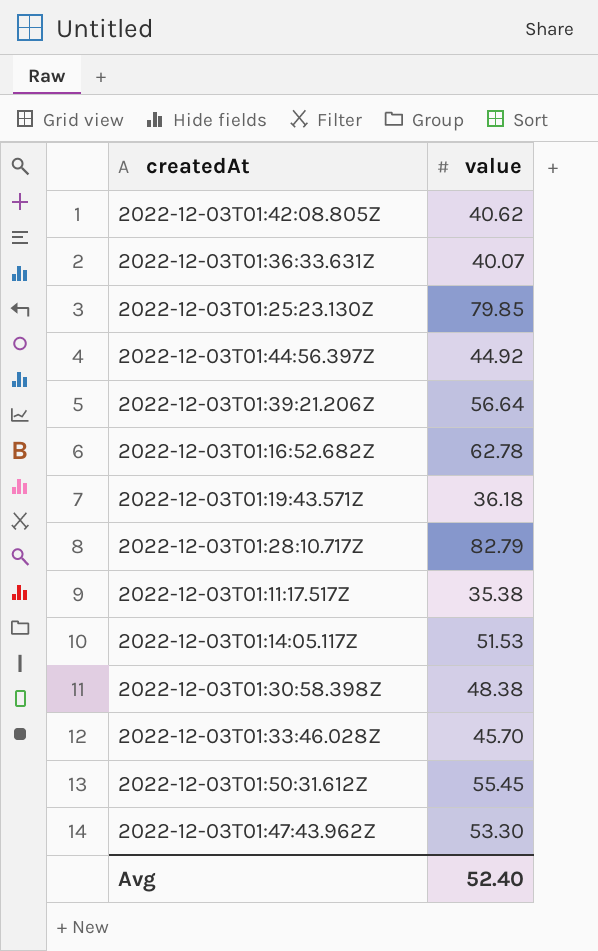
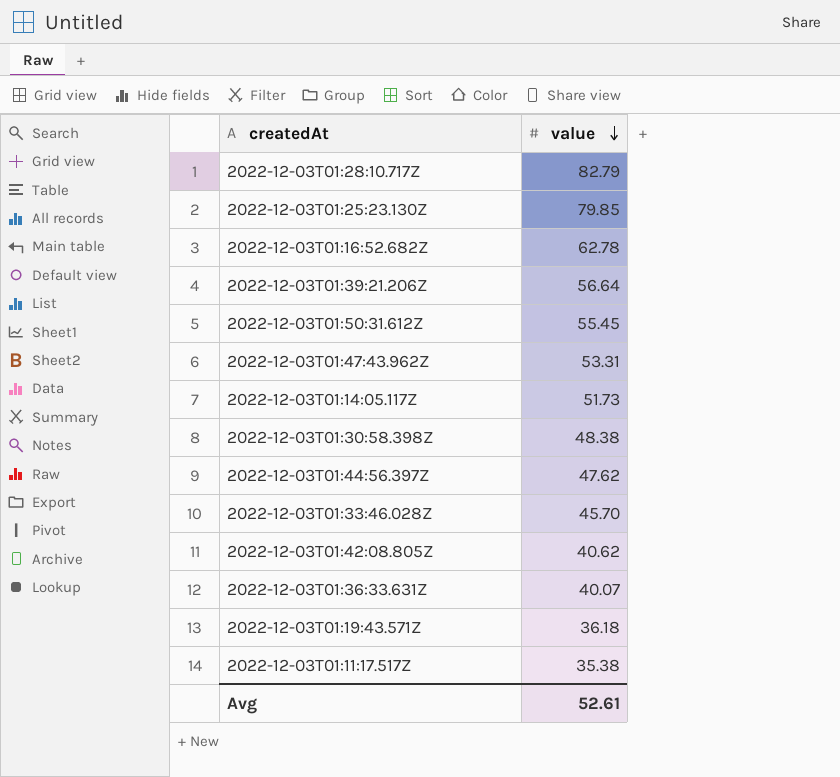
row order: none -> value descending
2022-12-03T01:47:43.962Z | value: 53.30 -> 53.31
2022-12-03T01:14:05.117Z | value: 51.53 -> 51.73
2022-12-03T01:44:56.397Z | value: 44.92 -> 47.62
Avg | value: 52.40 -> 52.61

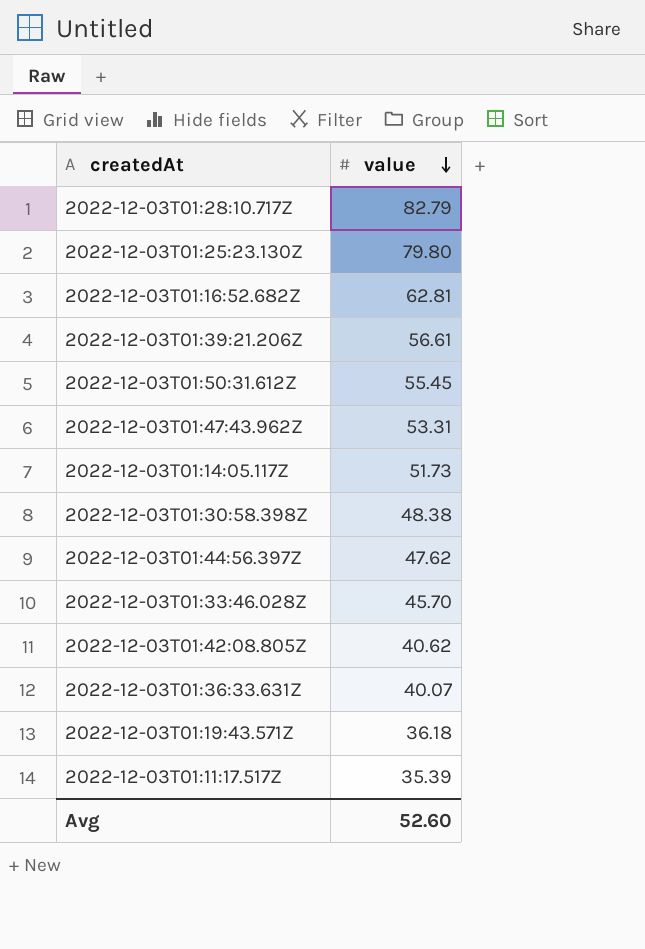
2022-12-03T01:25:23.130Z | value: 79.85 -> 79.80
2022-12-03T01:16:52.682Z | value: 62.78 -> 62.81
2022-12-03T01:39:21.206Z | value: 56.64 -> 56.61
2022-12-03T01:11:17.517Z | value: 35.38 -> 35.39
Avg | value: 52.61 -> 52.60

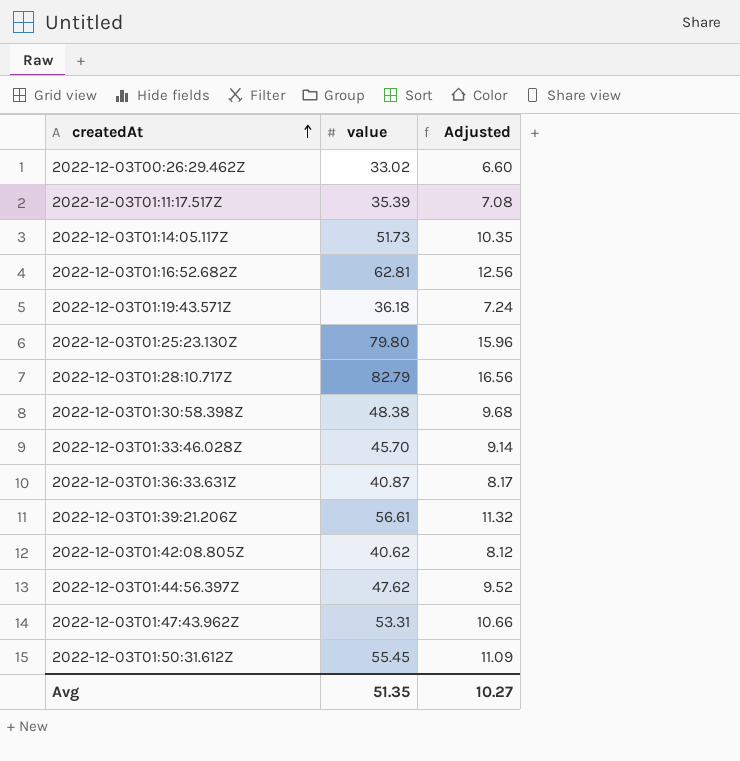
row order: value descending -> createdAt ascending
column Adjusted | formula: none -> [value] * 0.2
row 2022-12-03T00:26:29.462Z: none -> 33.02 | 6.60
2022-12-03T01:36:33.631Z | value: 40.07 -> 40.87
Avg | value: 52.60 -> 51.35

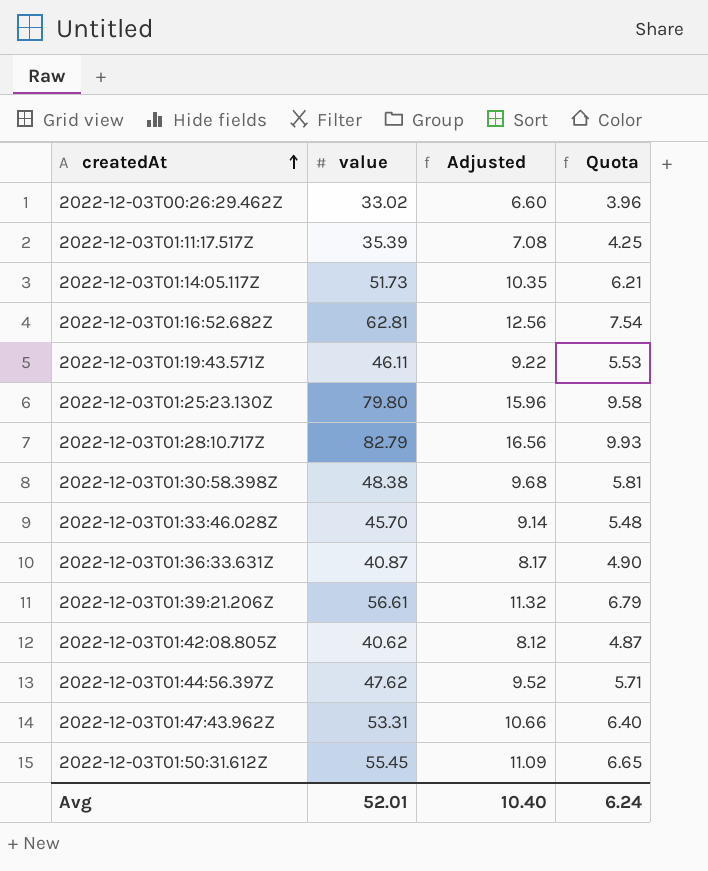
column Quota | formula: none -> [value] * 0.12
2022-12-03T01:19:43.571Z | value: 36.18 -> 46.11
2022-12-03T01:19:43.571Z | Adjusted: 7.24 -> 9.22
Avg | value: 51.35 -> 52.01
Avg | Adjusted: 10.27 -> 10.40

